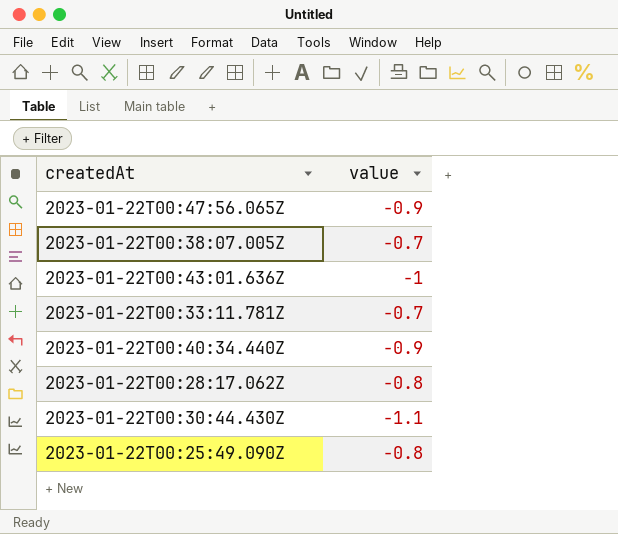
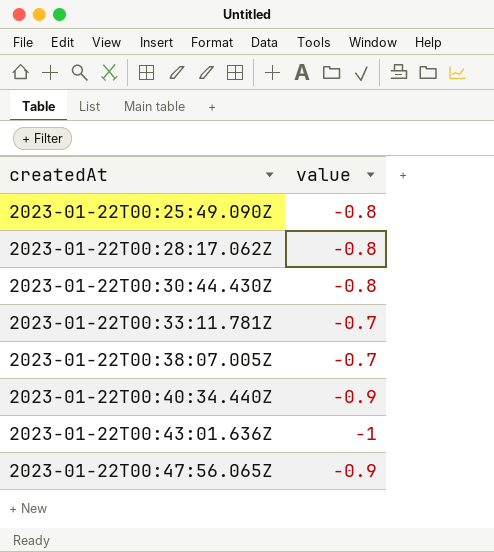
row order: none -> createdAt ascending
2023-01-22T00:30:44.430Z | value: -1.1 -> -0.8

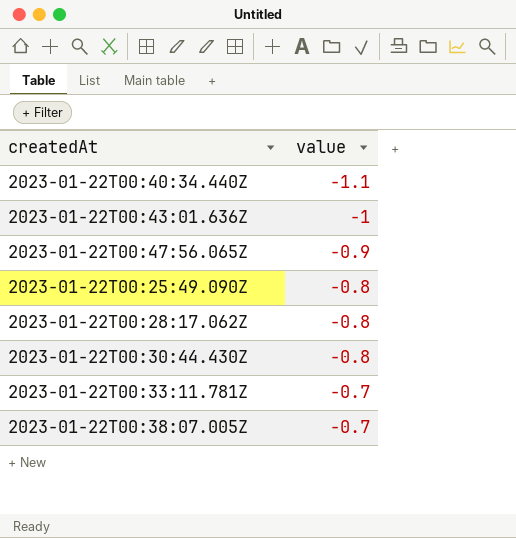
row order: createdAt ascending -> value ascending
2023-01-22T00:40:34.440Z | value: -0.9 -> -1.1

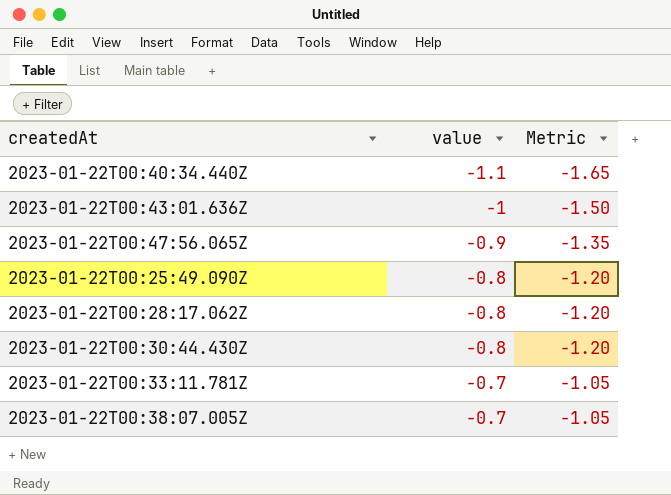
column Metric | formula: none -> [value] * 1.5

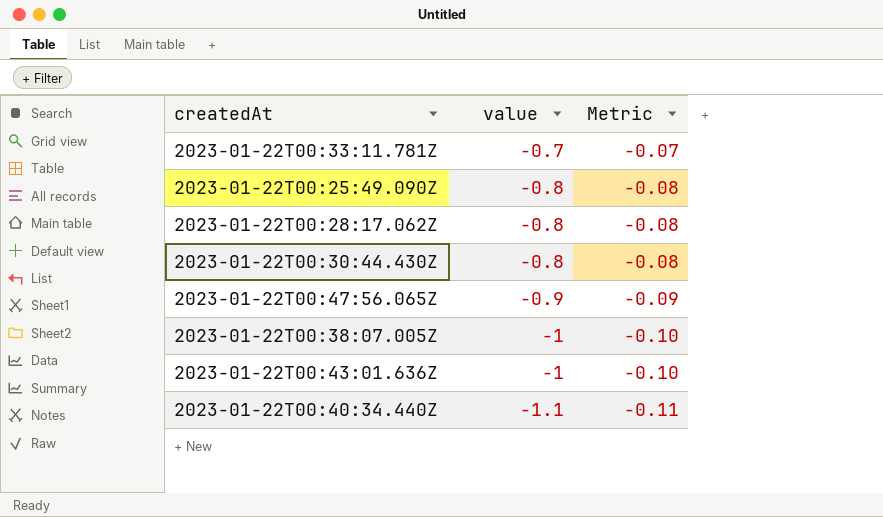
row order: value ascending -> value descending
column Metric | formula: [value] * 1.5 -> [value] * 0.1
2023-01-22T00:38:07.005Z | value: -0.7 -> -1

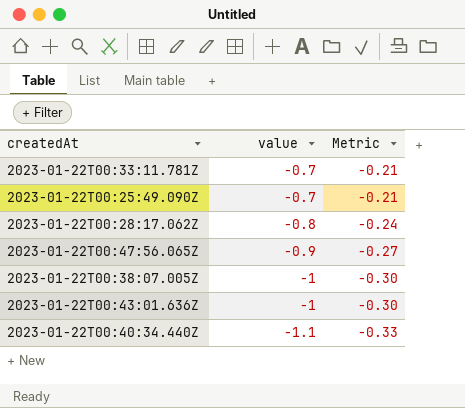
column Metric | formula: [value] * 0.1 -> [value] * 0.3
row 2023-01-22T00:30:44.430Z: -0.8 | -0.08 -> none
2023-01-22T00:25:49.090Z | value: -0.8 -> -0.7

